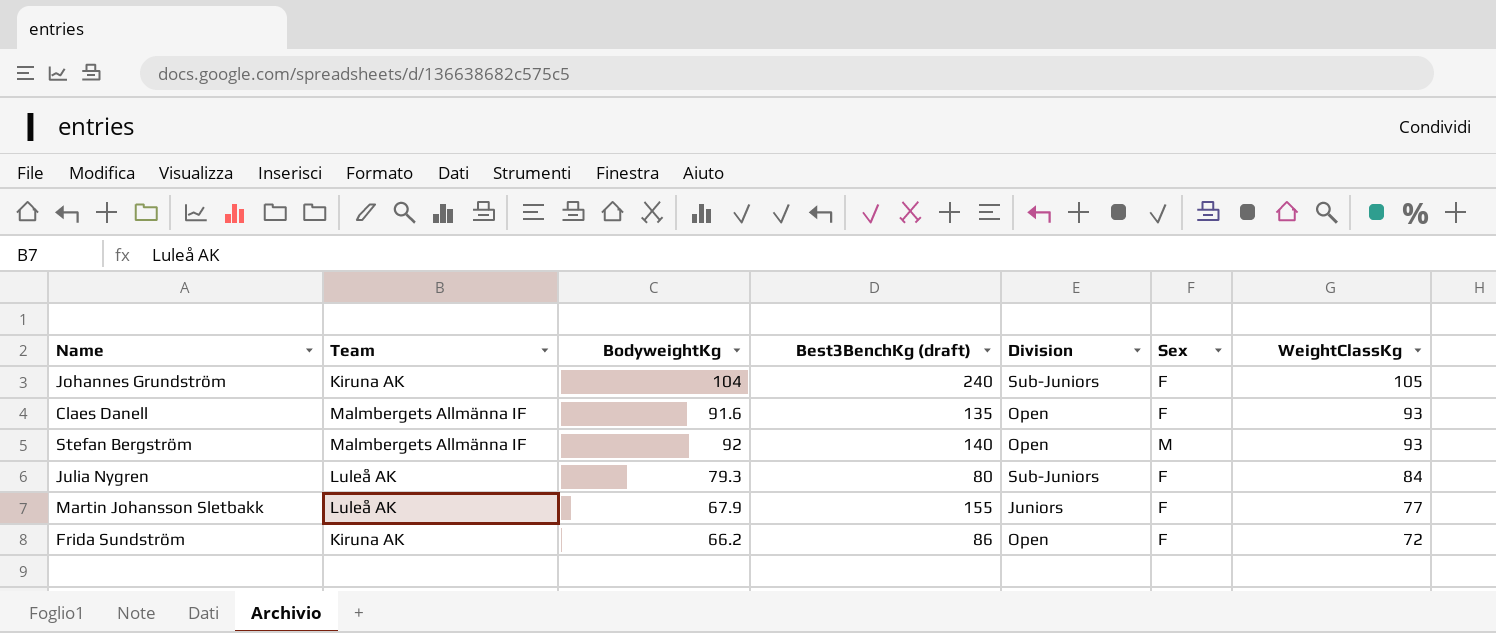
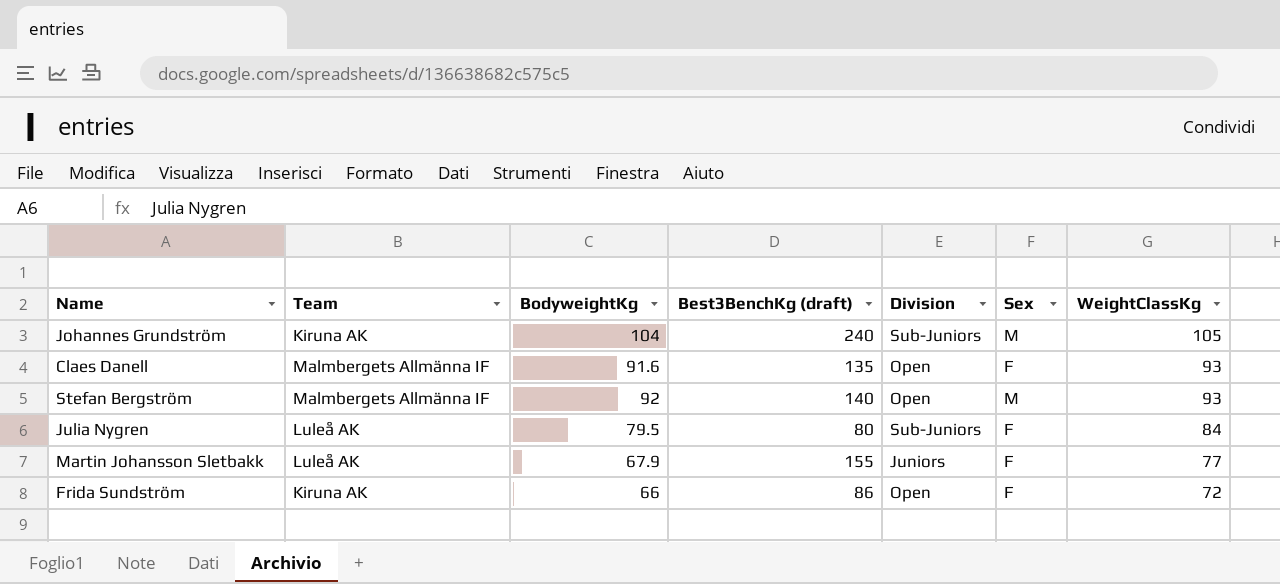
Johannes Grundström | Sex: F -> M
Julia Nygren | BodyweightKg: 79.3 -> 79.5
Frida Sundström | BodyweightKg: 66.2 -> 66

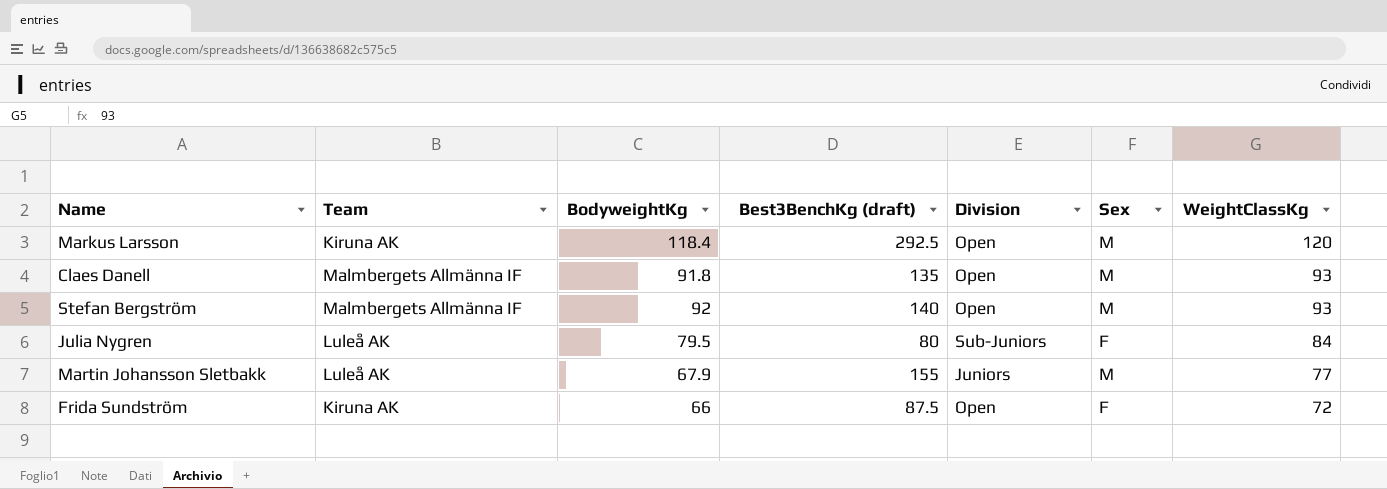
row Johannes Grundström: Kiruna AK | 104 | 240 | Sub-Juniors | M | 105 -> none
row Markus Larsson: none -> Kiruna AK | 118.4 | 292.5 | Open | M | 120
Claes Danell | BodyweightKg: 91.6 -> 91.8
Claes Danell | Sex: F -> M
Martin Johansson Sletbakk | Sex: F -> M
Frida Sundström | Best3BenchKg (draft): 86 -> 87.5

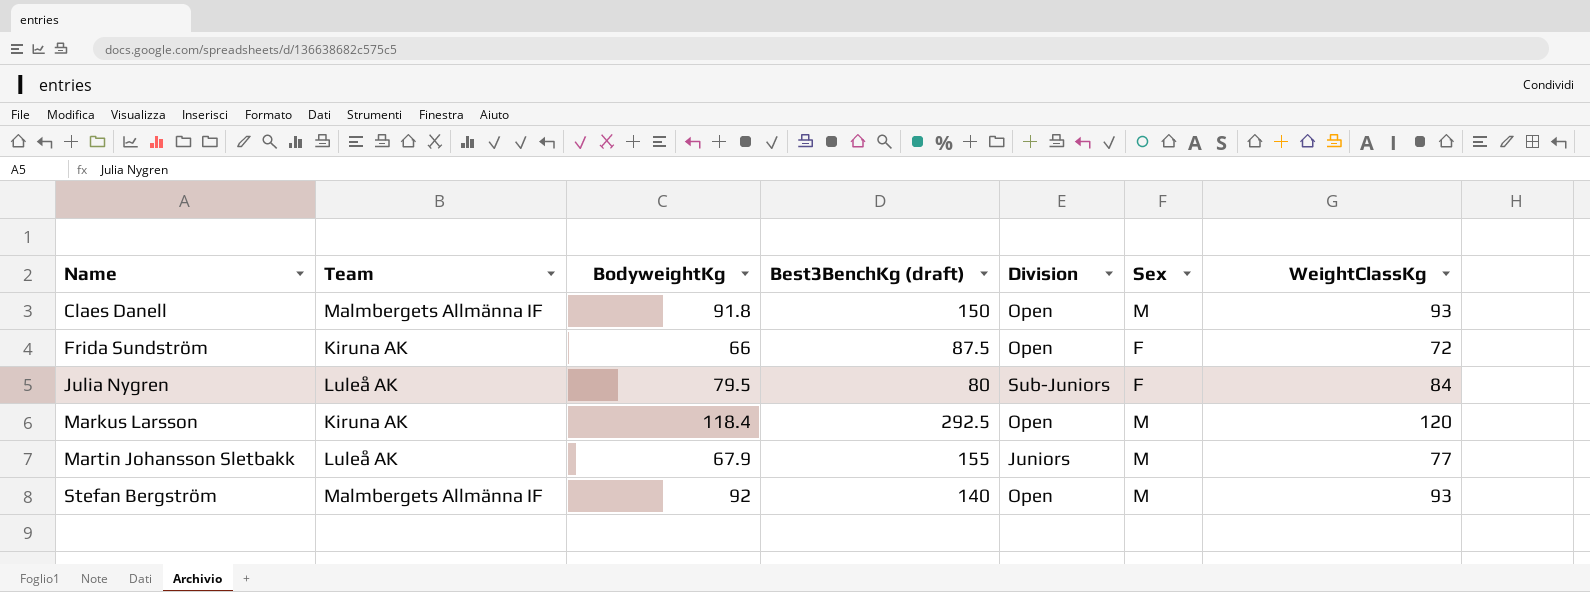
row order: WeightClassKg descending -> Name ascending
Claes Danell | Best3BenchKg (draft): 135 -> 150

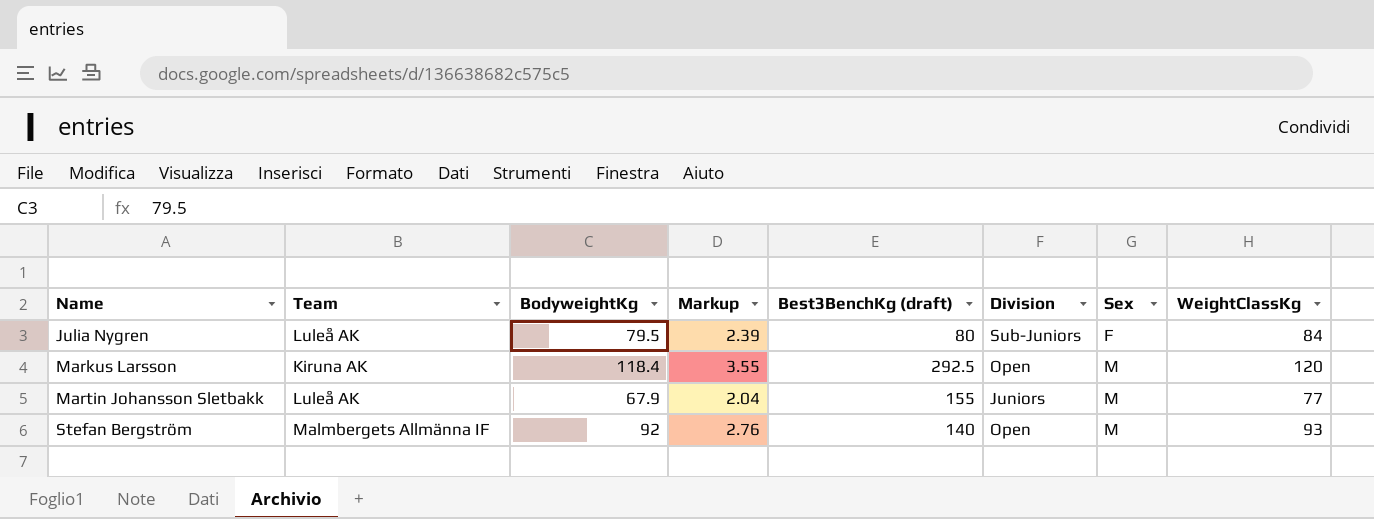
column Markup | formula: none -> [BodyweightKg] * 0.03
row Claes Danell: Malmbergets Allmänna IF | 91.8 | 150 | Open | M | 93 -> none
row Frida Sundström: Kiruna AK | 66 | 87.5 | Open | F | 72 -> none

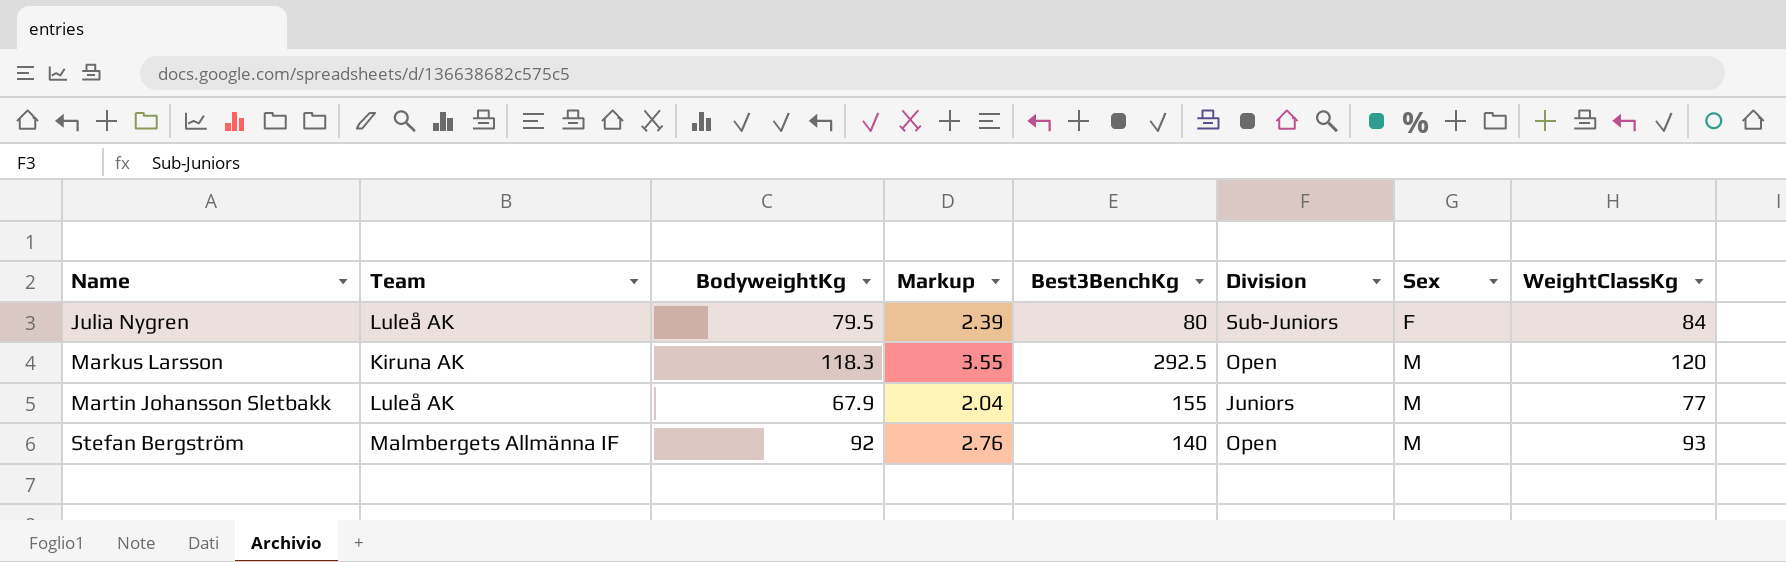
column name: Best3BenchKg (draft) -> Best3BenchKg
Markus Larsson | BodyweightKg: 118.4 -> 118.3

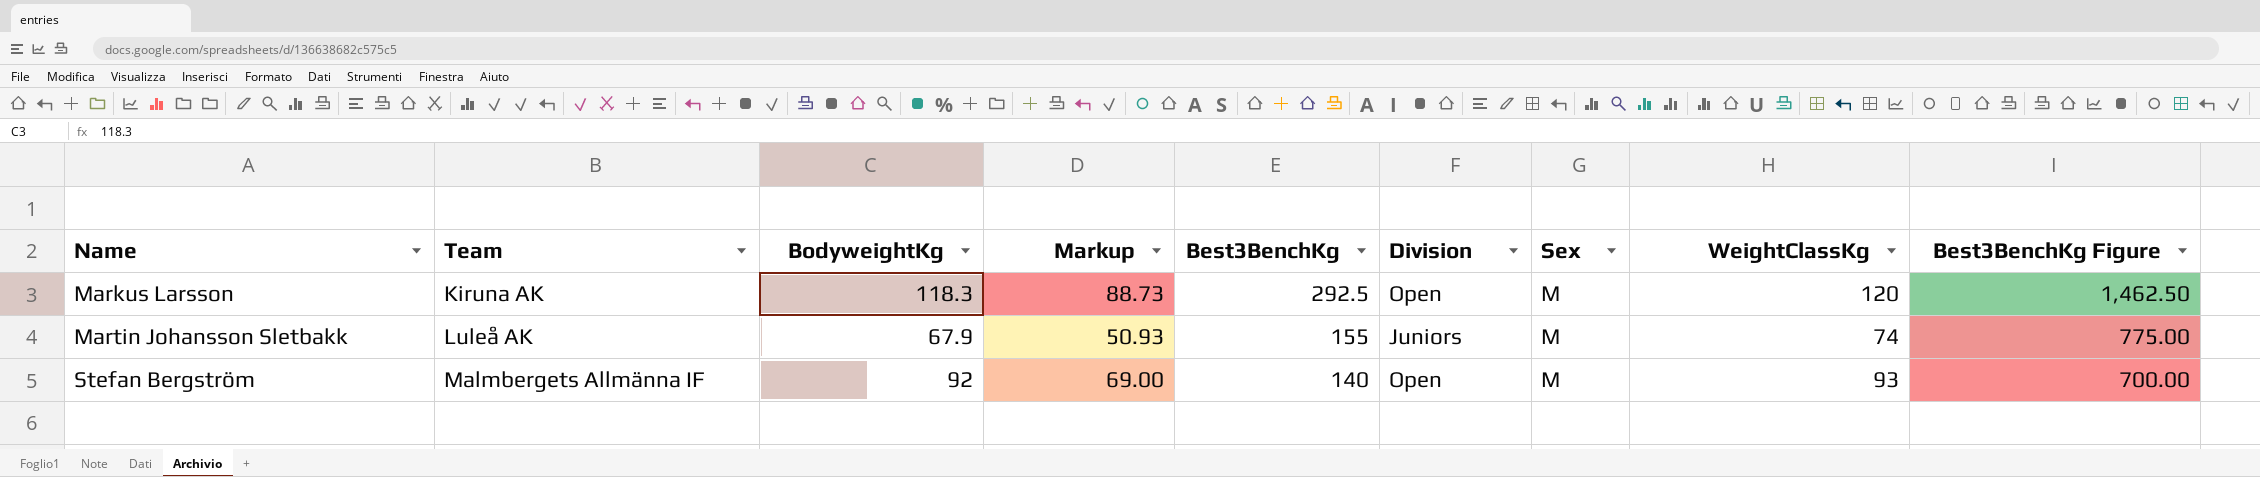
column Markup | formula: [BodyweightKg] * 0.03 -> [BodyweightKg] * 0.75
column Best3BenchKg Figure | formula: none -> [Best3BenchKg] * 5
row Julia Nygren: Luleå AK | 79.5 | 2.39 | 80 | Sub-Juniors | F | 84 -> none
Martin Johansson Sletbakk | WeightClassKg: 77 -> 74

